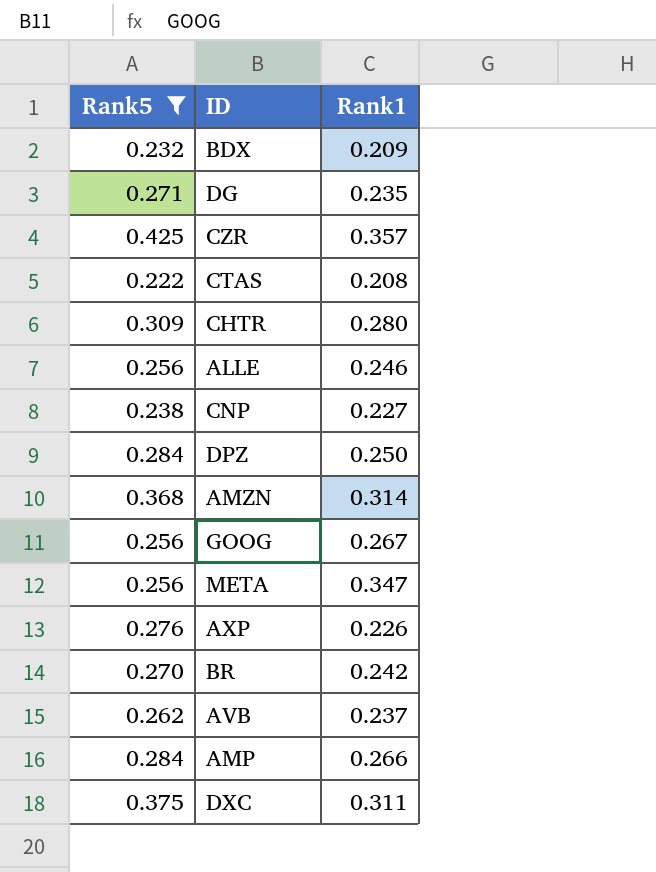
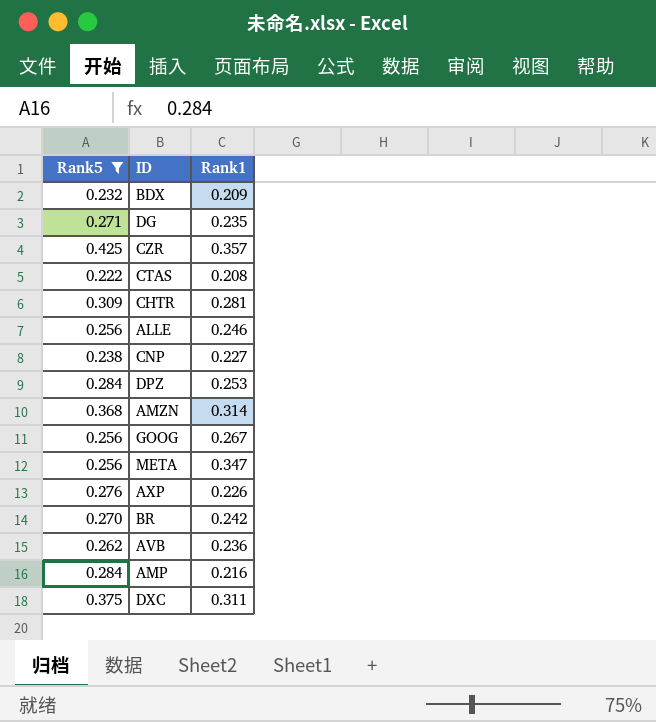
CHTR | Rank1: 0.280 -> 0.281
DPZ | Rank1: 0.250 -> 0.253
AVB | Rank1: 0.237 -> 0.236
AMP | Rank1: 0.266 -> 0.216

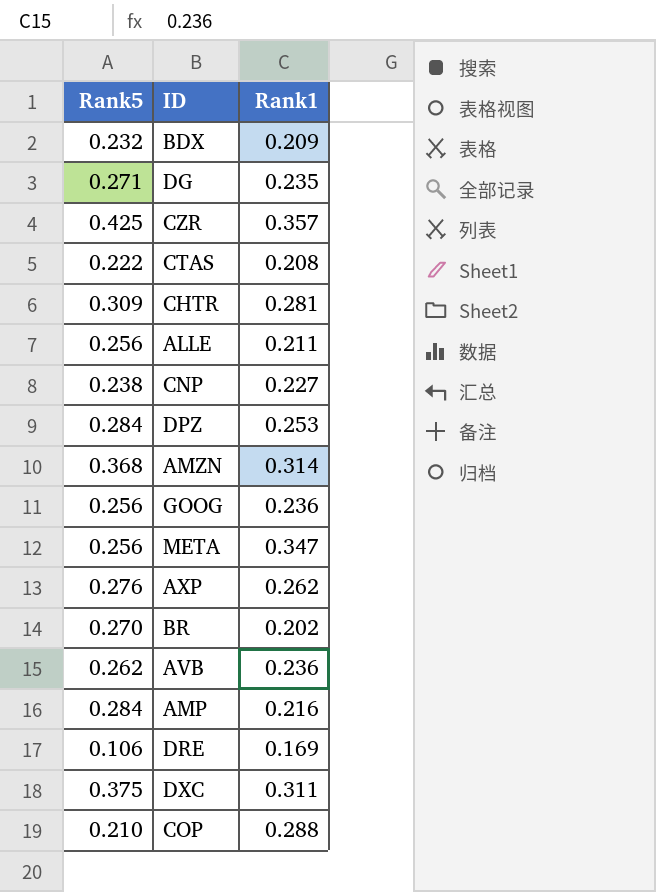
filter: Rank5 >= 0.222 -> none
ALLE | Rank1: 0.246 -> 0.211
GOOG | Rank1: 0.267 -> 0.236
AXP | Rank1: 0.226 -> 0.262
BR | Rank1: 0.242 -> 0.202

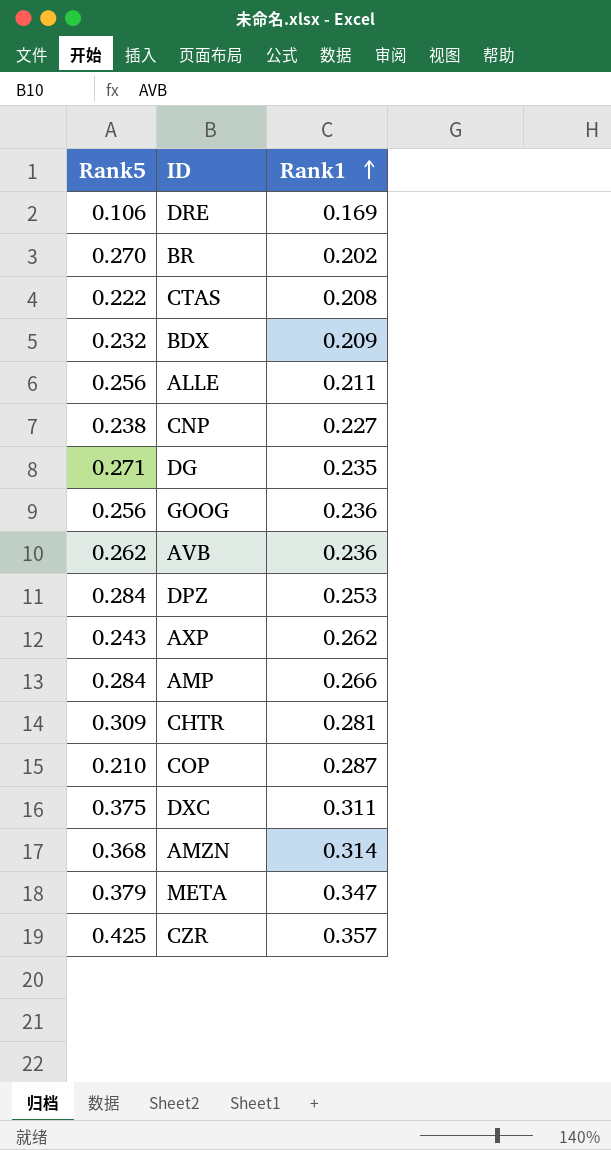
row order: none -> Rank1 ascending
AXP | Rank5: 0.276 -> 0.243
AMP | Rank1: 0.216 -> 0.266
COP | Rank1: 0.288 -> 0.287
META | Rank5: 0.256 -> 0.379

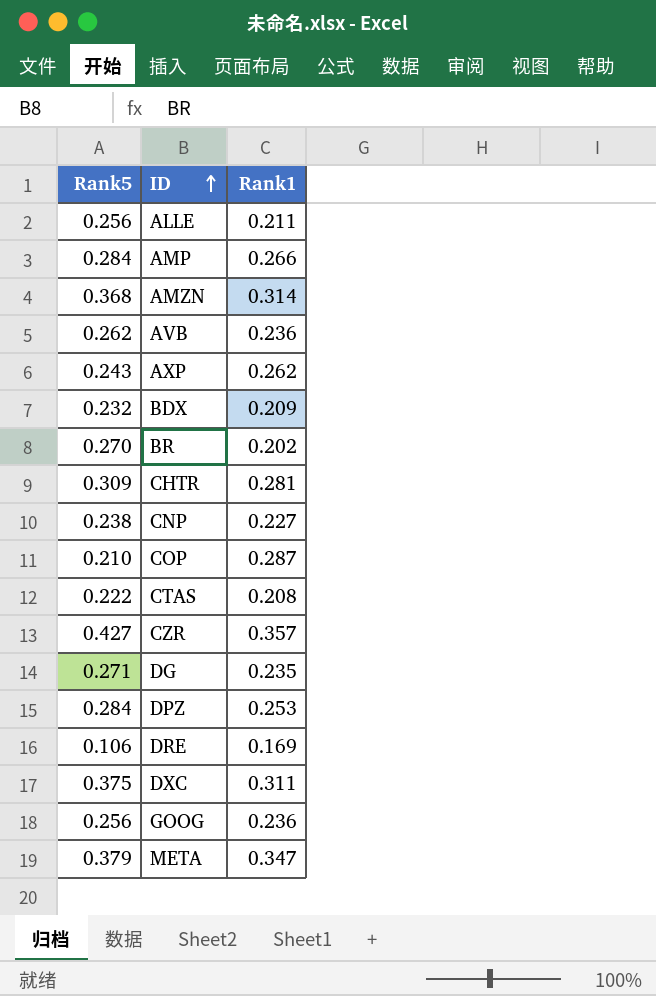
row order: Rank1 ascending -> ID ascending
CZR | Rank5: 0.425 -> 0.427

